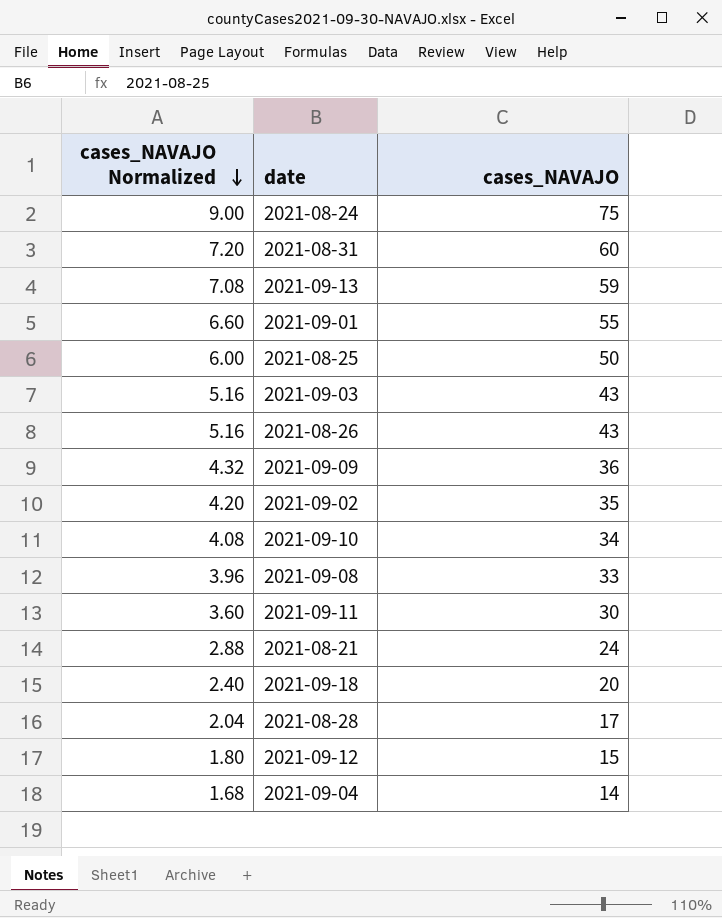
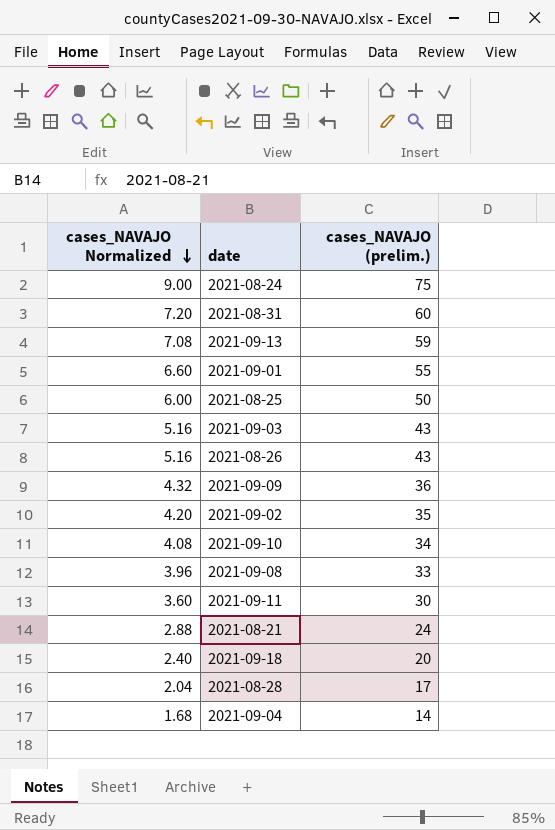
column name: cases_NAVAJO -> cases_NAVAJO (prelim.)
row 2021-09-12: 1.80 | 15 -> none

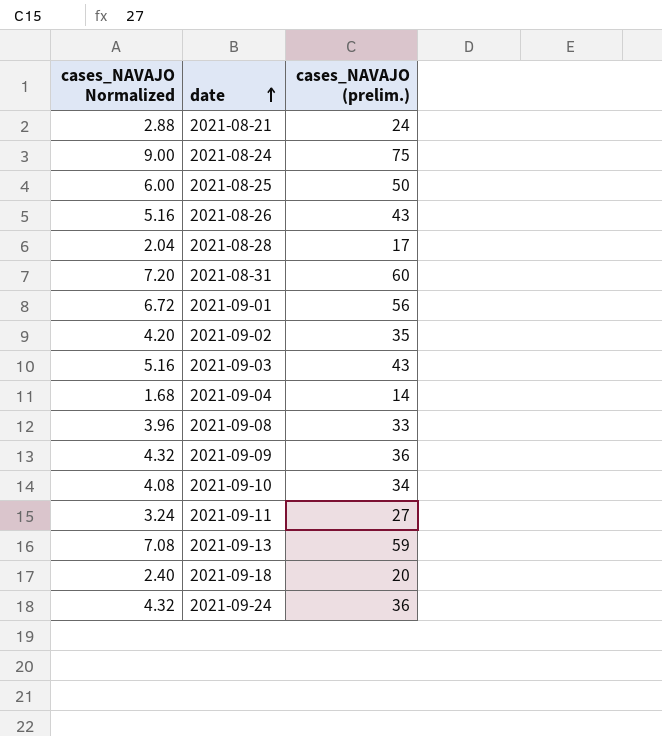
row order: cases_NAVAJO Normalized descending -> date ascending
2021-09-01 | cases_NAVAJO Normalized: 6.60 -> 6.72
2021-09-01 | cases_NAVAJO (prelim.): 55 -> 56
2021-09-11 | cases_NAVAJO Normalized: 3.60 -> 3.24
2021-09-11 | cases_NAVAJO (prelim.): 30 -> 27
row 2021-09-24: none -> 4.32 | 36

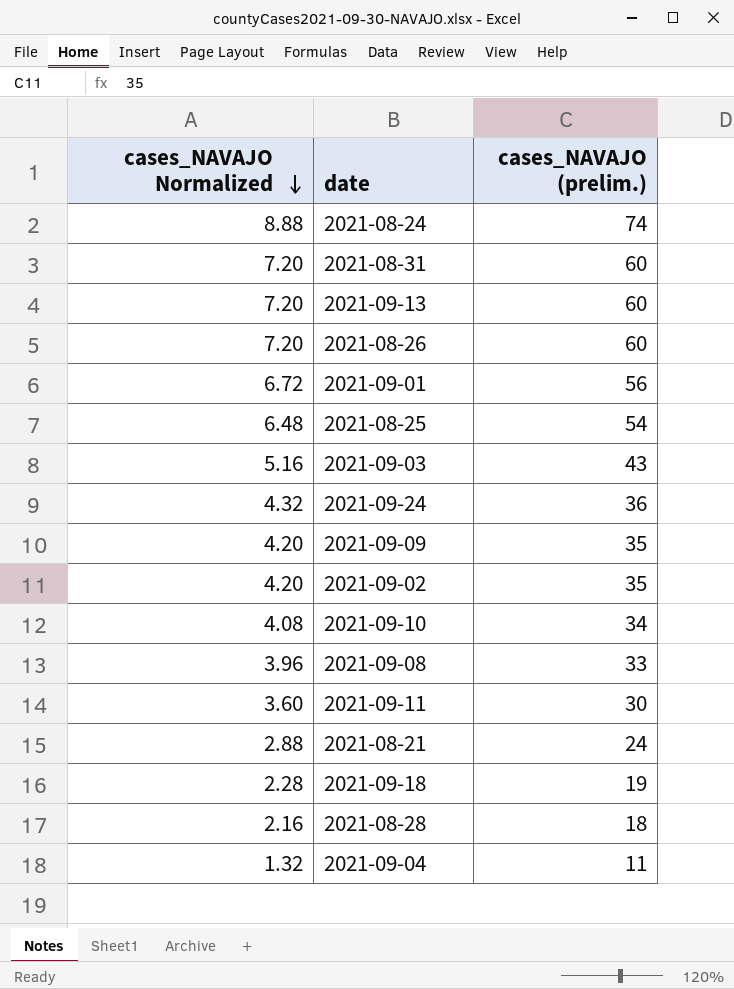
row order: date ascending -> cases_NAVAJO Normalized descending
2021-08-24 | cases_NAVAJO Normalized: 9.00 -> 8.88
2021-08-24 | cases_NAVAJO (prelim.): 75 -> 74
2021-09-13 | cases_NAVAJO Normalized: 7.08 -> 7.20
2021-09-13 | cases_NAVAJO (prelim.): 59 -> 60
2021-08-26 | cases_NAVAJO Normalized: 5.16 -> 7.20
2021-08-26 | cases_NAVAJO (prelim.): 43 -> 60
2021-08-25 | cases_NAVAJO Normalized: 6.00 -> 6.48
2021-08-25 | cases_NAVAJO (prelim.): 50 -> 54
2021-09-09 | cases_NAVAJO Normalized: 4.32 -> 4.20
2021-09-09 | cases_NAVAJO (prelim.): 36 -> 35
2021-09-11 | cases_NAVAJO Normalized: 3.24 -> 3.60
2021-09-11 | cases_NAVAJO (prelim.): 27 -> 30
2021-09-18 | cases_NAVAJO Normalized: 2.40 -> 2.28
2021-09-18 | cases_NAVAJO (prelim.): 20 -> 19
2021-08-28 | cases_NAVAJO Normalized: 2.04 -> 2.16
2021-08-28 | cases_NAVAJO (prelim.): 17 -> 18
2021-09-04 | cases_NAVAJO Normalized: 1.68 -> 1.32
2021-09-04 | cases_NAVAJO (prelim.): 14 -> 11

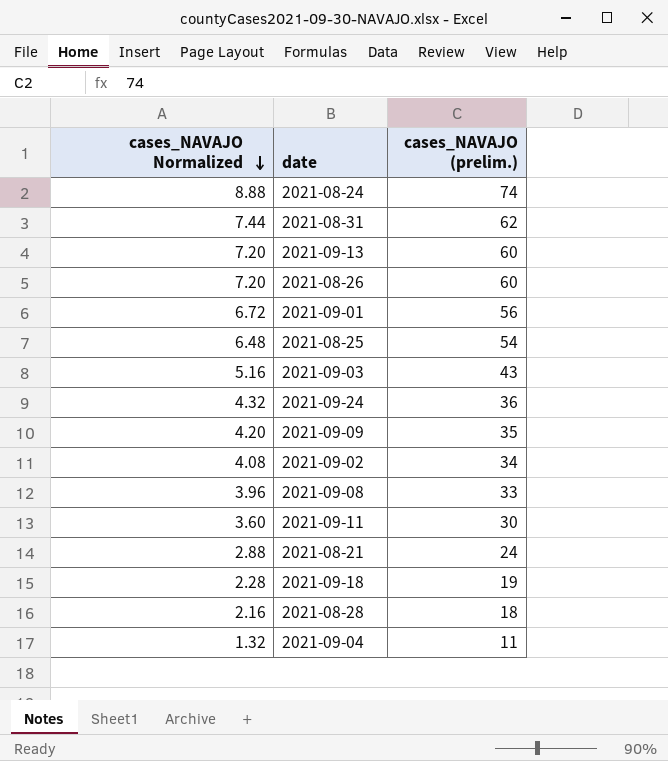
row 2021-09-10: 4.08 | 34 -> none
2021-08-31 | cases_NAVAJO Normalized: 7.20 -> 7.44
2021-08-31 | cases_NAVAJO (prelim.): 60 -> 62
2021-09-02 | cases_NAVAJO Normalized: 4.20 -> 4.08
2021-09-02 | cases_NAVAJO (prelim.): 35 -> 34

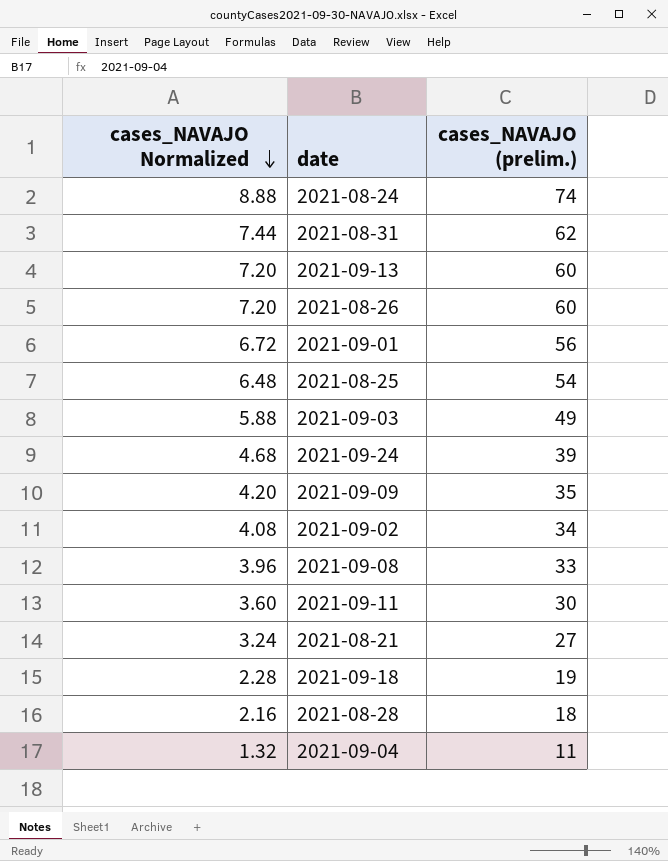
2021-09-03 | cases_NAVAJO Normalized: 5.16 -> 5.88
2021-09-03 | cases_NAVAJO (prelim.): 43 -> 49
2021-09-24 | cases_NAVAJO Normalized: 4.32 -> 4.68
2021-09-24 | cases_NAVAJO (prelim.): 36 -> 39
2021-08-21 | cases_NAVAJO Normalized: 2.88 -> 3.24
2021-08-21 | cases_NAVAJO (prelim.): 24 -> 27

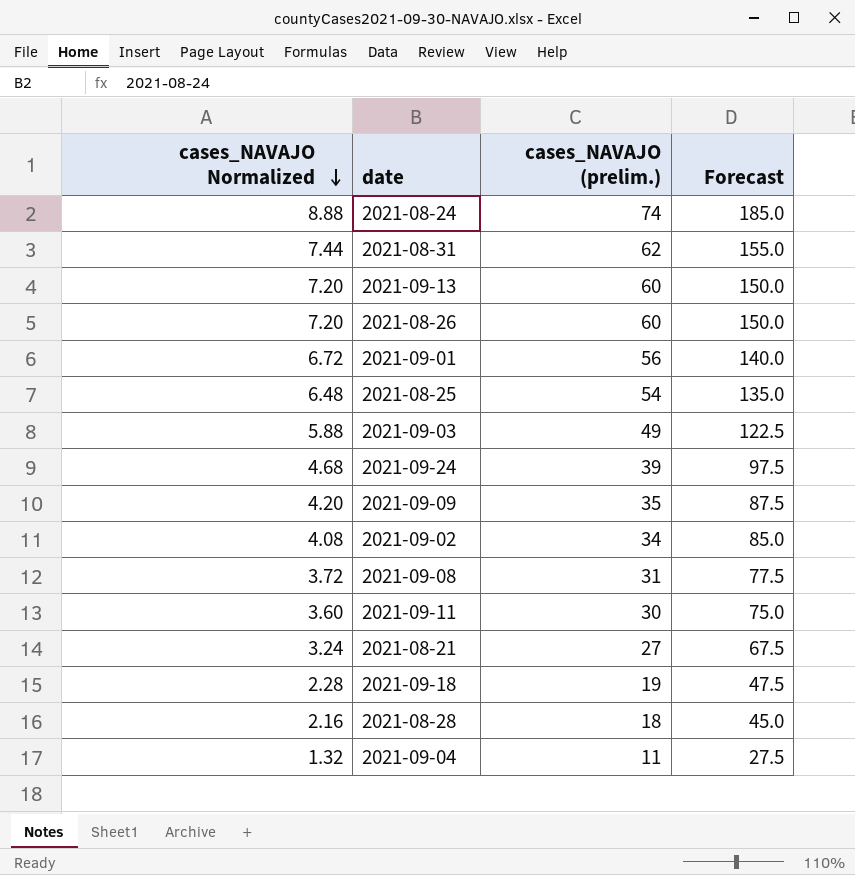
column Forecast | formula: none -> [cases_NAVAJO (prelim.)] * 2.5
2021-09-08 | cases_NAVAJO Normalized: 3.96 -> 3.72
2021-09-08 | cases_NAVAJO (prelim.): 33 -> 31

